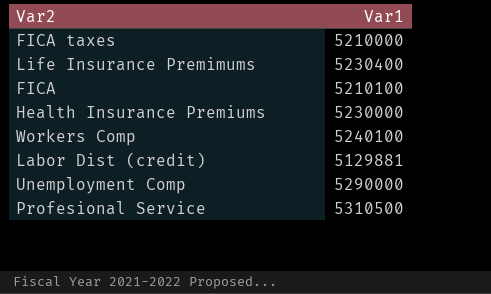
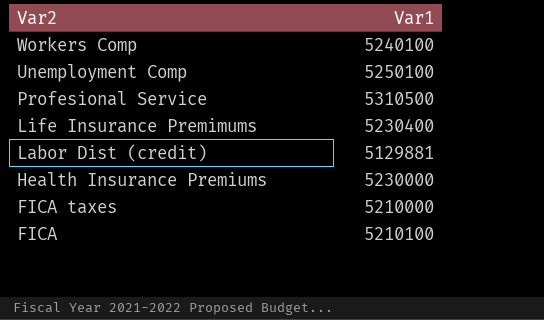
row order: none -> Var2 descending
Unemployment Comp | Var1: 5290000 -> 5250100

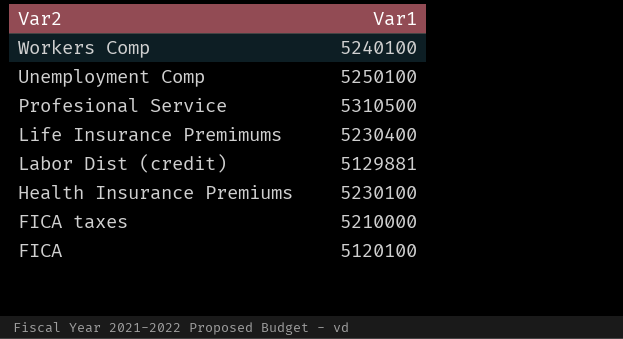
Health Insurance Premiums | Var1: 5230000 -> 5230100
FICA | Var1: 5210100 -> 5120100

